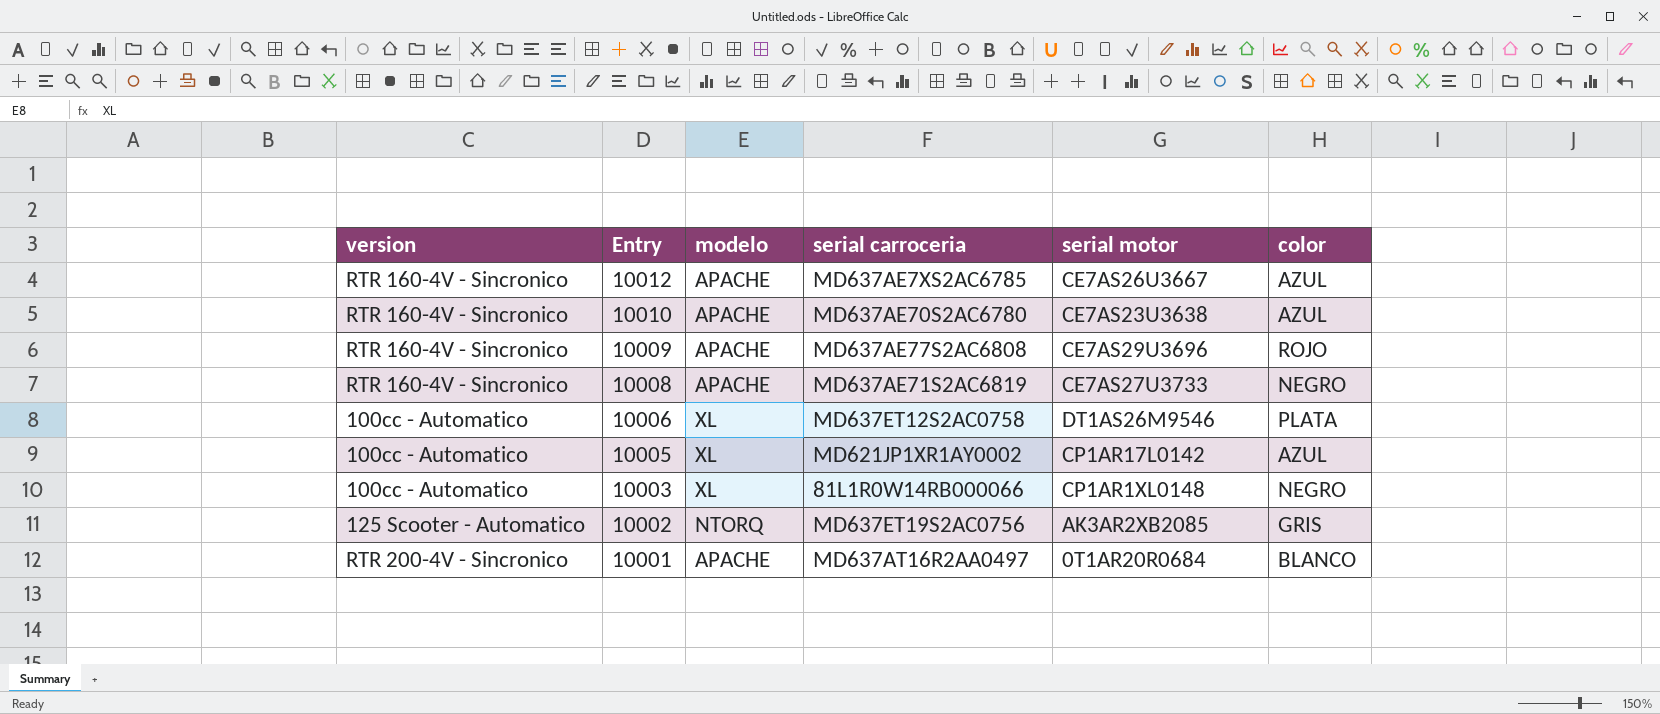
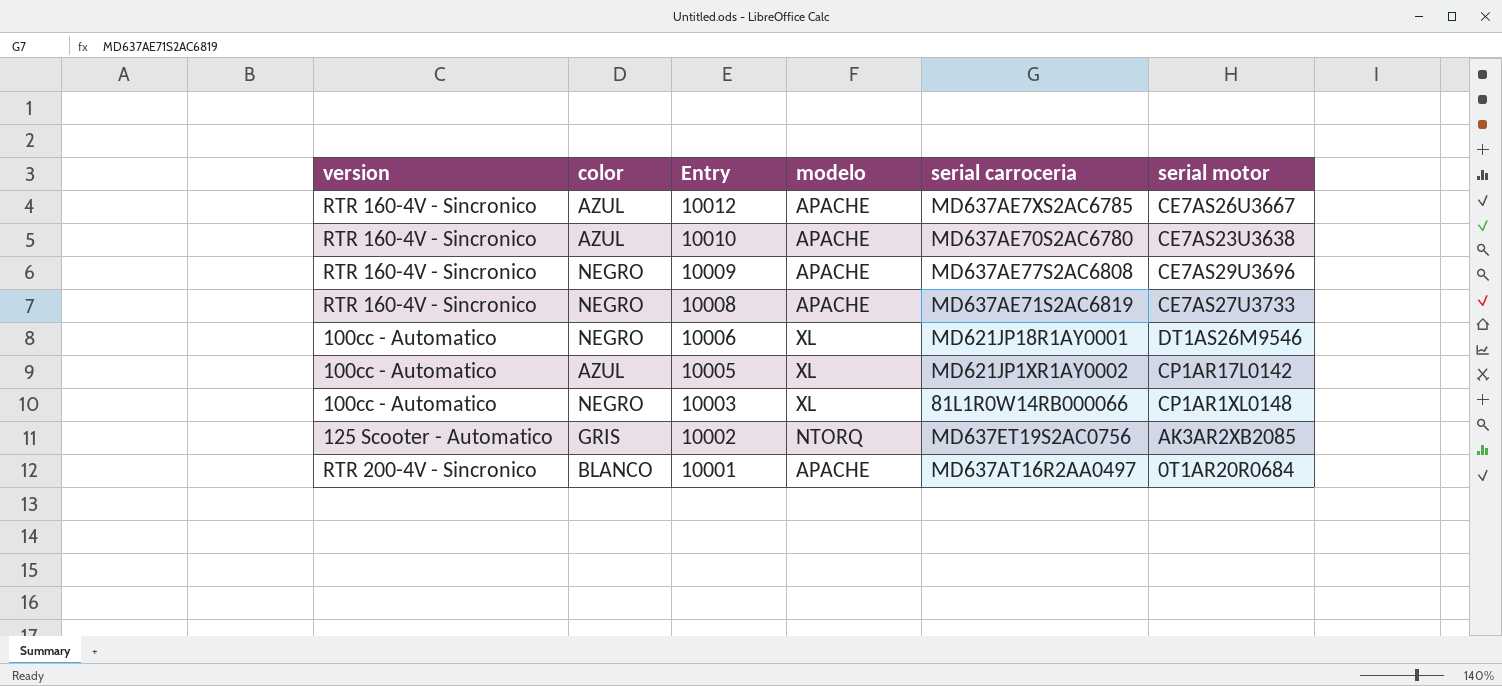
column color | position: 6 -> 2
10009 | color: ROJO -> NEGRO
10006 | color: PLATA -> NEGRO
10006 | serial carroceria: MD637ET12S2AC0758 -> MD621JP18R1AY0001

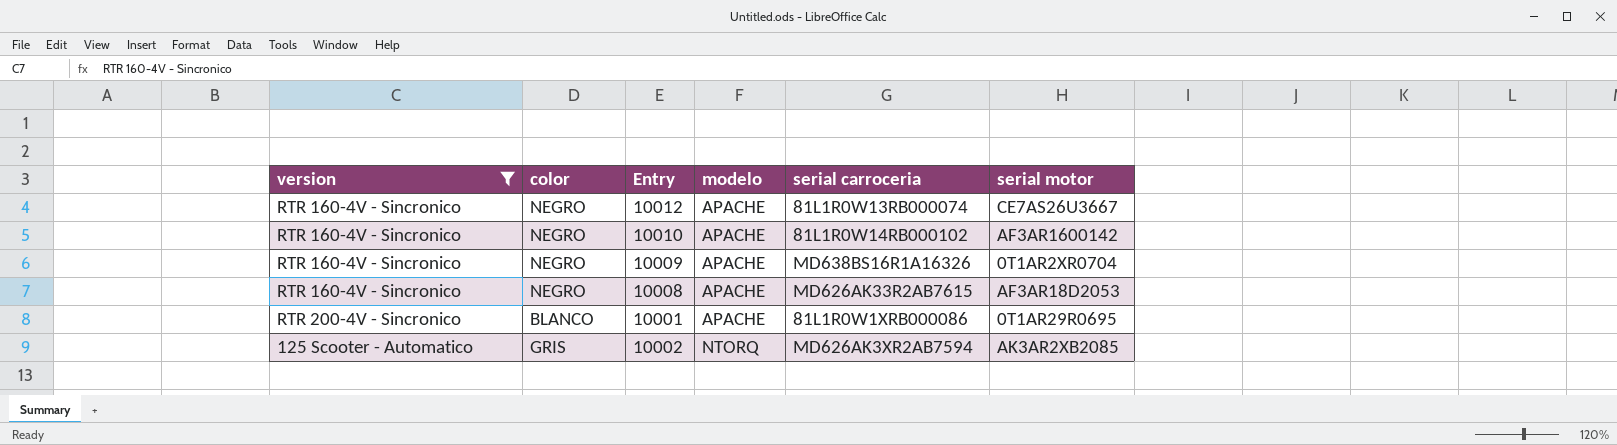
filter: none -> version != 100cc - Automatico
row order: Entry descending -> modelo ascending
10012 | color: AZUL -> NEGRO
10012 | serial carroceria: MD637AE7XS2AC6785 -> 81L1R0W13RB000074
10010 | color: AZUL -> NEGRO
10010 | serial carroceria: MD637AE70S2AC6780 -> 81L1R0W14RB000102
10010 | serial motor: CE7AS23U3638 -> AF3AR1600142
10009 | serial carroceria: MD637AE77S2AC6808 -> MD638BS16R1A16326
10009 | serial motor: CE7AS29U3696 -> 0T1AR2XR0704
10008 | serial carroceria: MD637AE71S2AC6819 -> MD626AK33R2AB7615
10008 | serial motor: CE7AS27U3733 -> AF3AR18D2053
10001 | serial carroceria: MD637AT16R2AA0497 -> 81L1R0W1XRB000086
10001 | serial motor: 0T1AR20R0684 -> 0T1AR29R0695
10002 | serial carroceria: MD637ET19S2AC0756 -> MD626AK3XR2AB7594

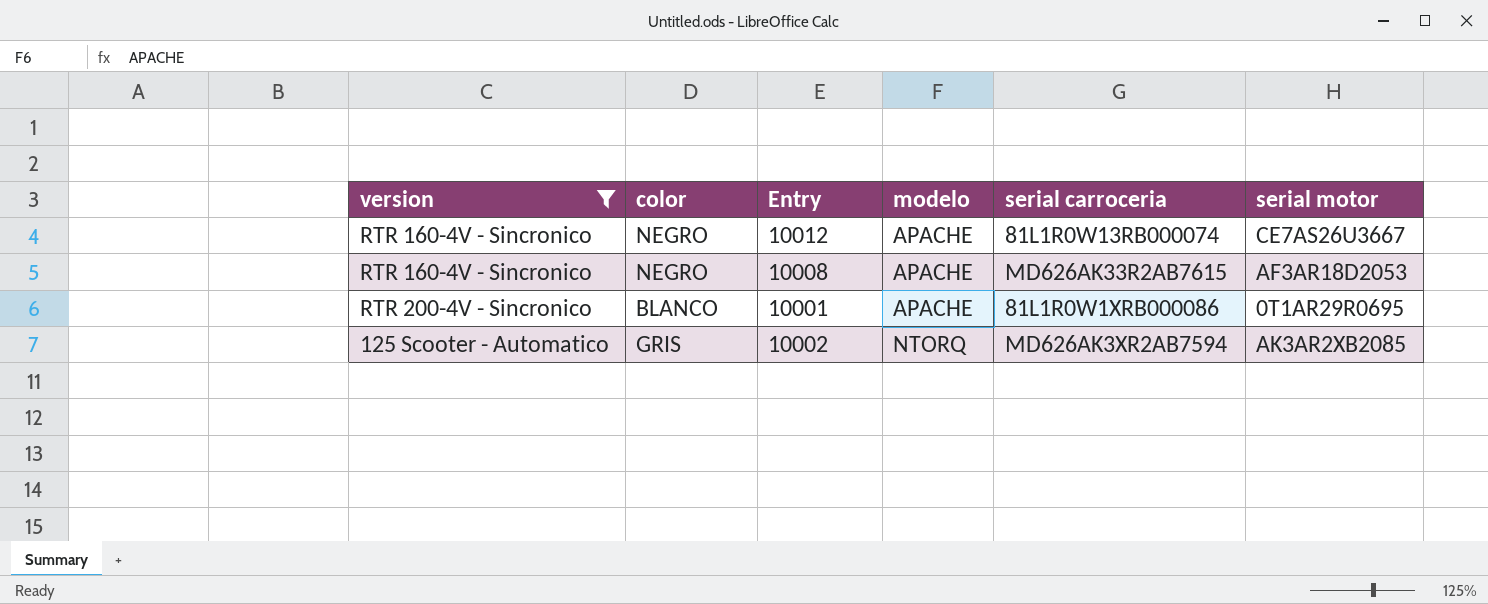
row 10010: RTR 160-4V - Sincronico | NEGRO | APACHE | 81L1R0W14RB000102 | AF3AR1600142 -> none
row 10009: RTR 160-4V - Sincronico | NEGRO | APACHE | MD638BS16R1A16326 | 0T1AR2XR0704 -> none

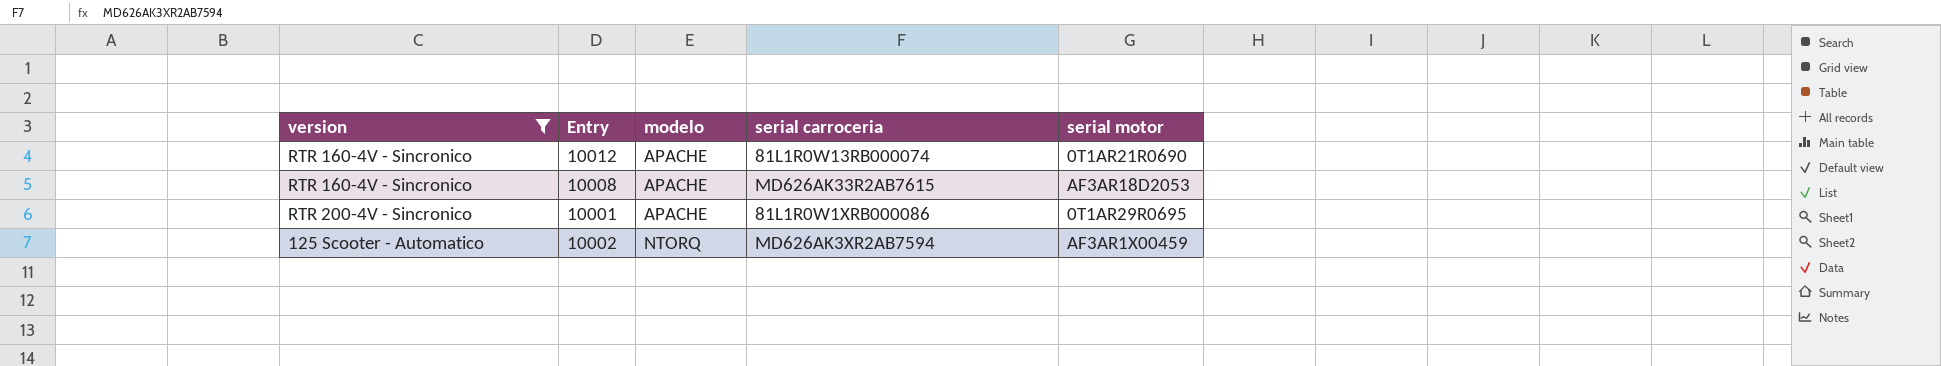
column color | position: 2 -> none
10012 | serial motor: CE7AS26U3667 -> 0T1AR21R0690
10002 | serial motor: AK3AR2XB2085 -> AF3AR1X00459

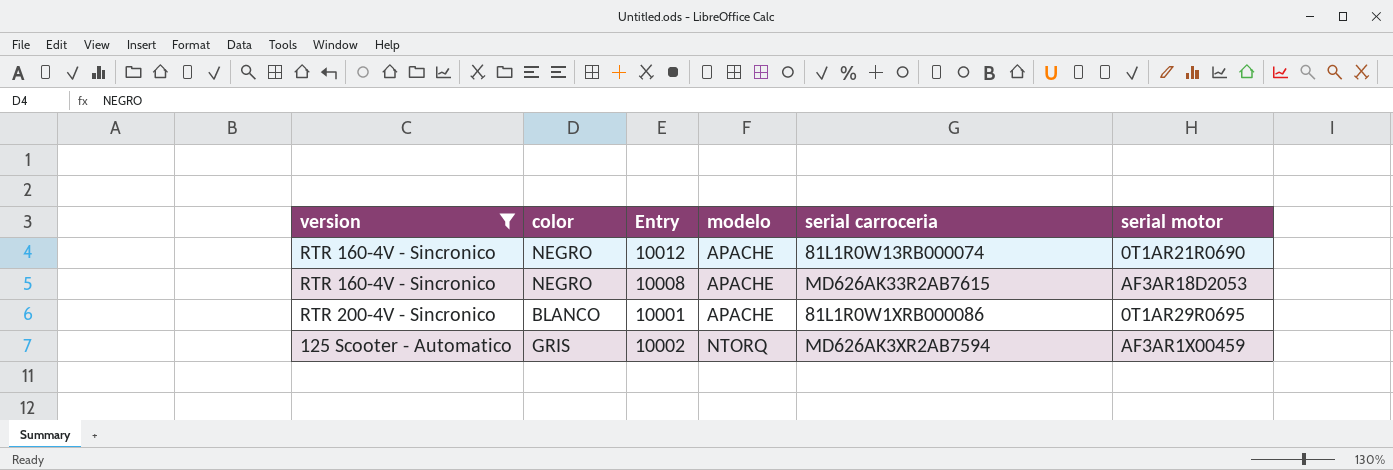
column color | position: none -> 2

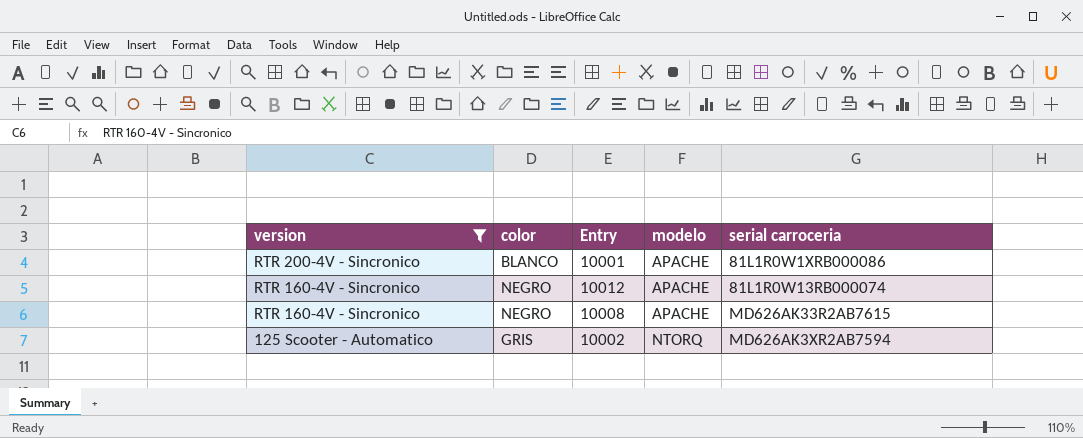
row order: modelo ascending -> version descending
column serial motor | position: 6 -> none

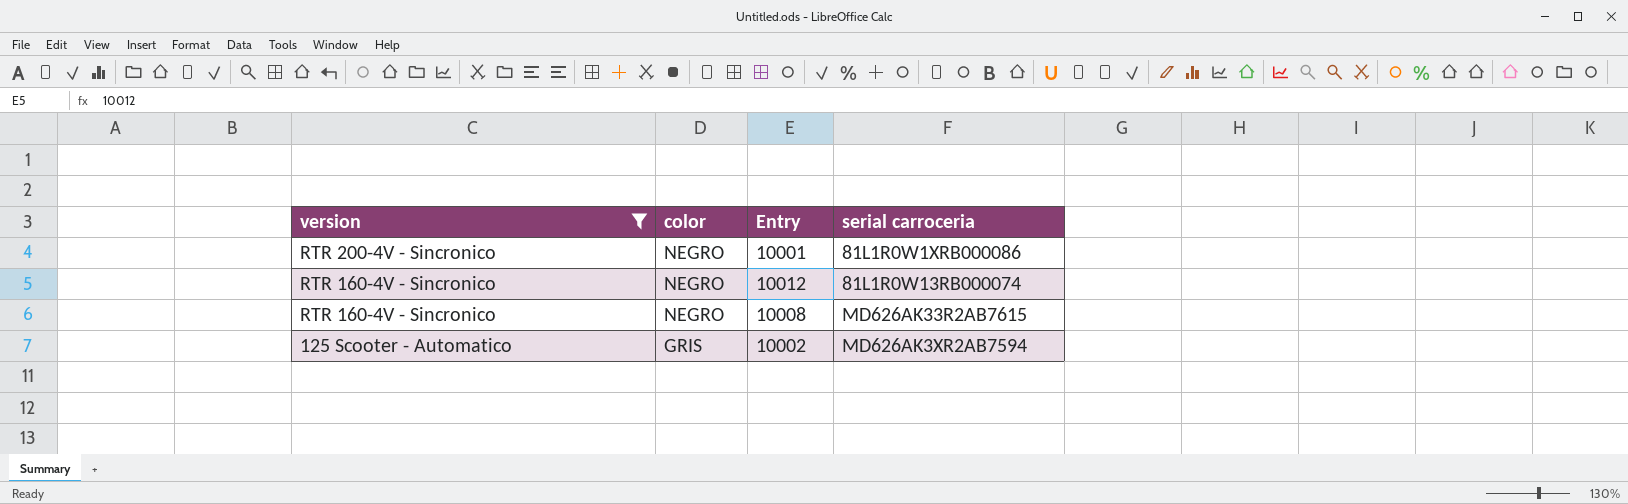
column modelo | position: 4 -> none
10001 | color: BLANCO -> NEGRO

